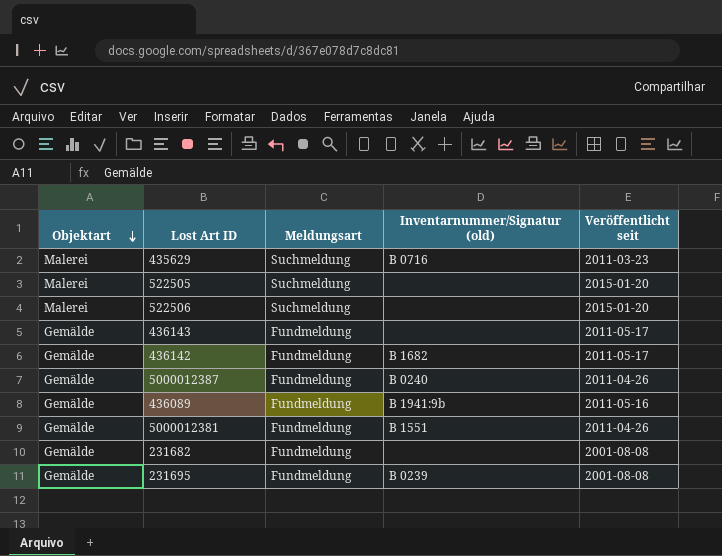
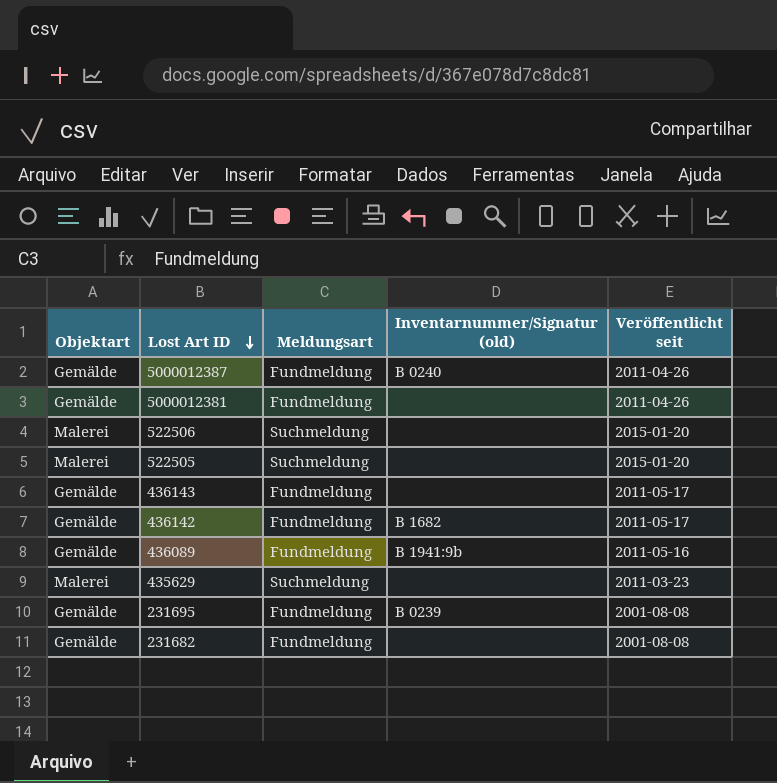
row order: Objektart descending -> Lost Art ID descending
5000012381 | Inventarnummer/Signatur (old): B 1551 -> none
435629 | Inventarnummer/Signatur (old): B 0716 -> none

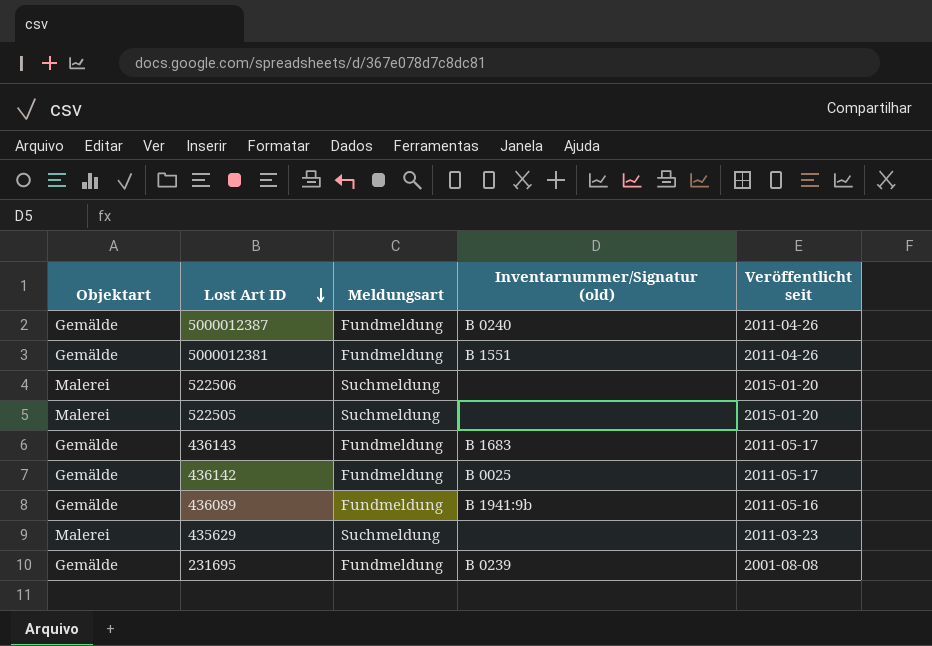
row 231682: Gemälde | Fundmeldung | none | 2001-08-08 -> none
5000012381 | Inventarnummer/Signatur (old): none -> B 1551
436143 | Inventarnummer/Signatur (old): none -> B 1683
436142 | Inventarnummer/Signatur (old): B 1682 -> B 0025

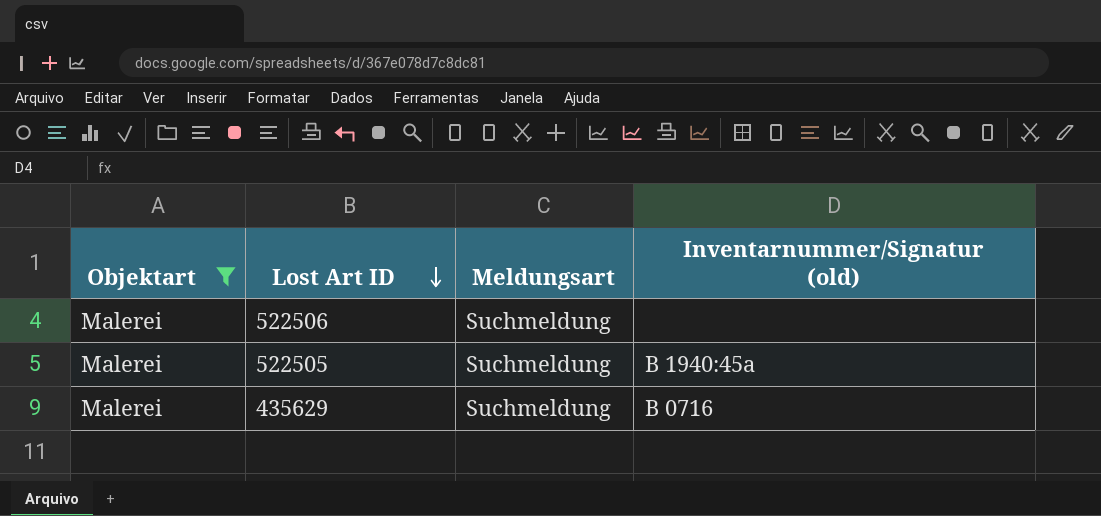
filter: none -> Objektart = Malerei
column Veröffentlicht seit | position: 5 -> none
522505 | Inventarnummer/Signatur (old): none -> B 1940:45a
435629 | Inventarnummer/Signatur (old): none -> B 0716

